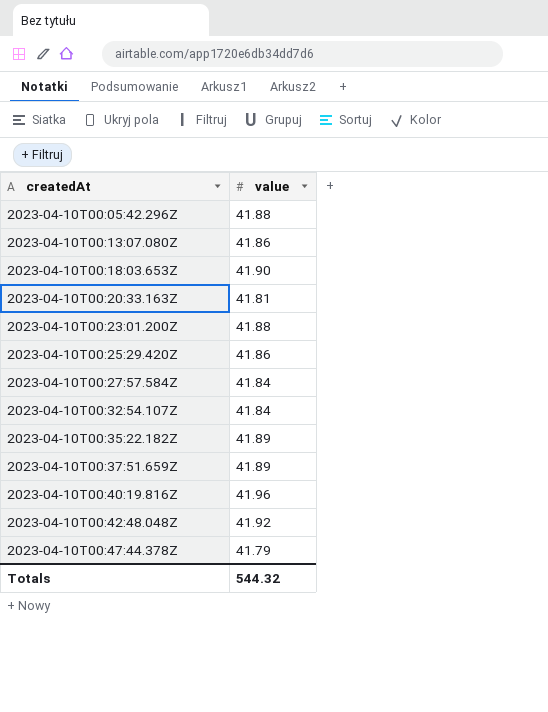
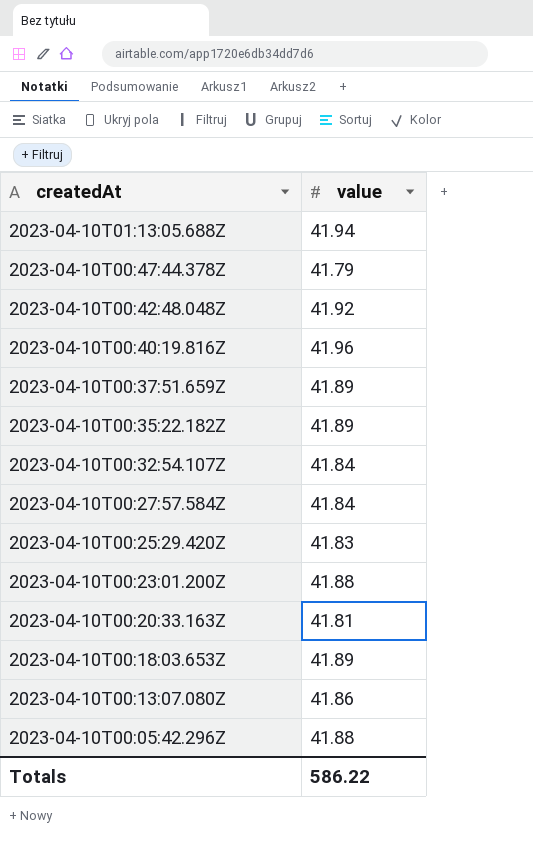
row order: createdAt ascending -> createdAt descending
row 2023-04-10T01:13:05.688Z: none -> 41.94
2023-04-10T00:25:29.420Z | value: 41.86 -> 41.83
2023-04-10T00:18:03.653Z | value: 41.90 -> 41.89
Totals | value: 544.32 -> 586.22

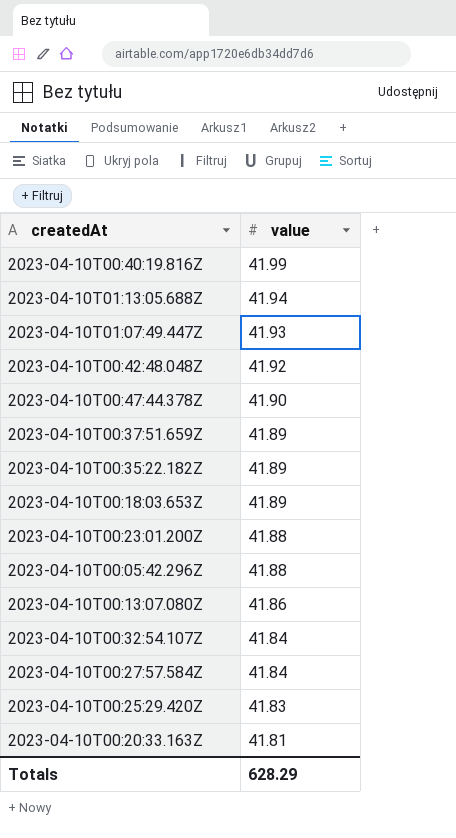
row order: createdAt descending -> value descending
2023-04-10T00:40:19.816Z | value: 41.96 -> 41.99
row 2023-04-10T01:07:49.447Z: none -> 41.93
2023-04-10T00:47:44.378Z | value: 41.79 -> 41.90
Totals | value: 586.22 -> 628.29

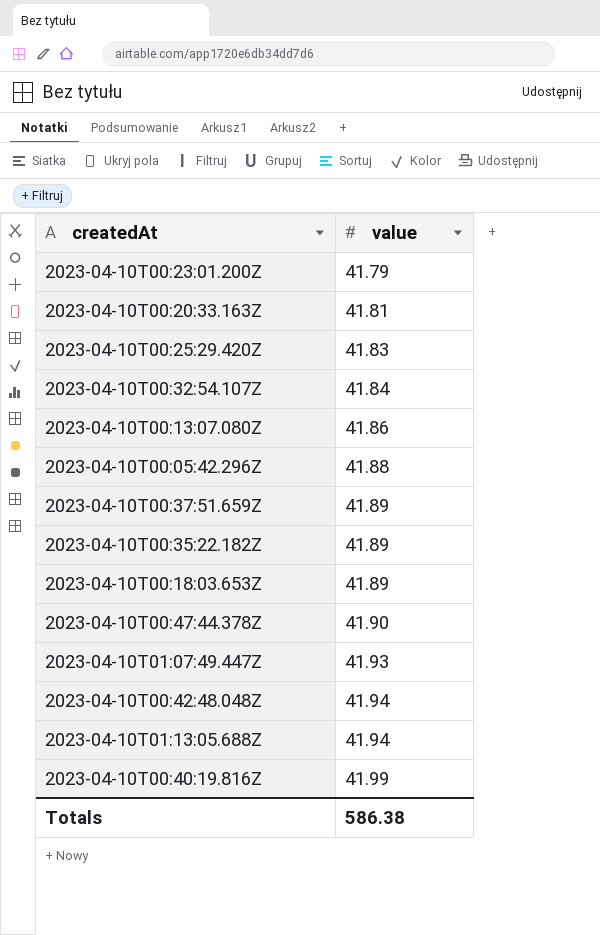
row order: value descending -> value ascending
row 2023-04-10T00:27:57.584Z: 41.84 -> none
2023-04-10T00:23:01.200Z | value: 41.88 -> 41.79
2023-04-10T00:42:48.048Z | value: 41.92 -> 41.94
Totals | value: 628.29 -> 586.38

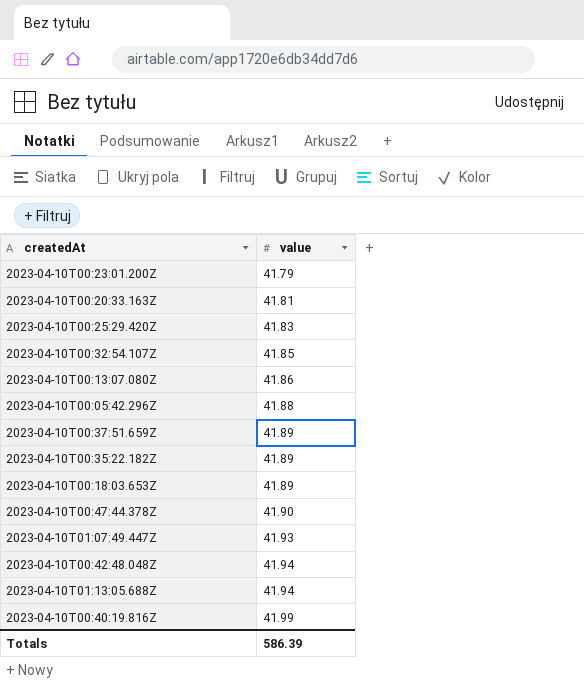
2023-04-10T00:32:54.107Z | value: 41.84 -> 41.85
Totals | value: 586.38 -> 586.39

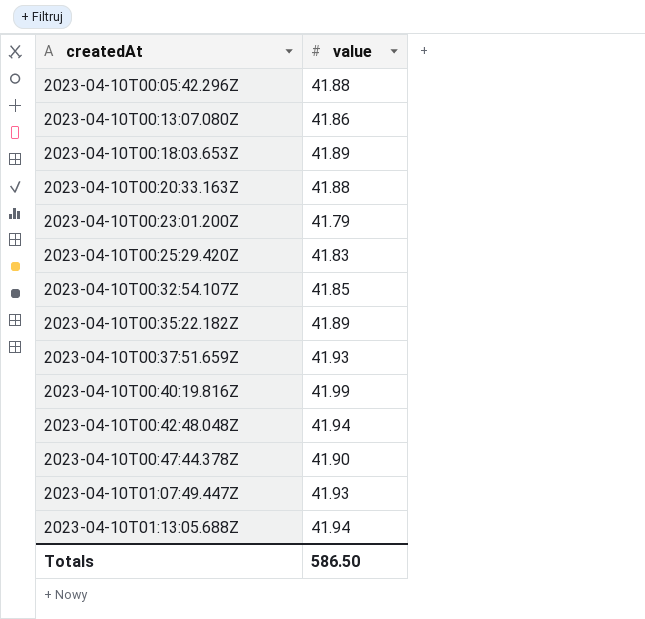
row order: value ascending -> createdAt ascending
2023-04-10T00:20:33.163Z | value: 41.81 -> 41.88
2023-04-10T00:37:51.659Z | value: 41.89 -> 41.93
Totals | value: 586.39 -> 586.50

